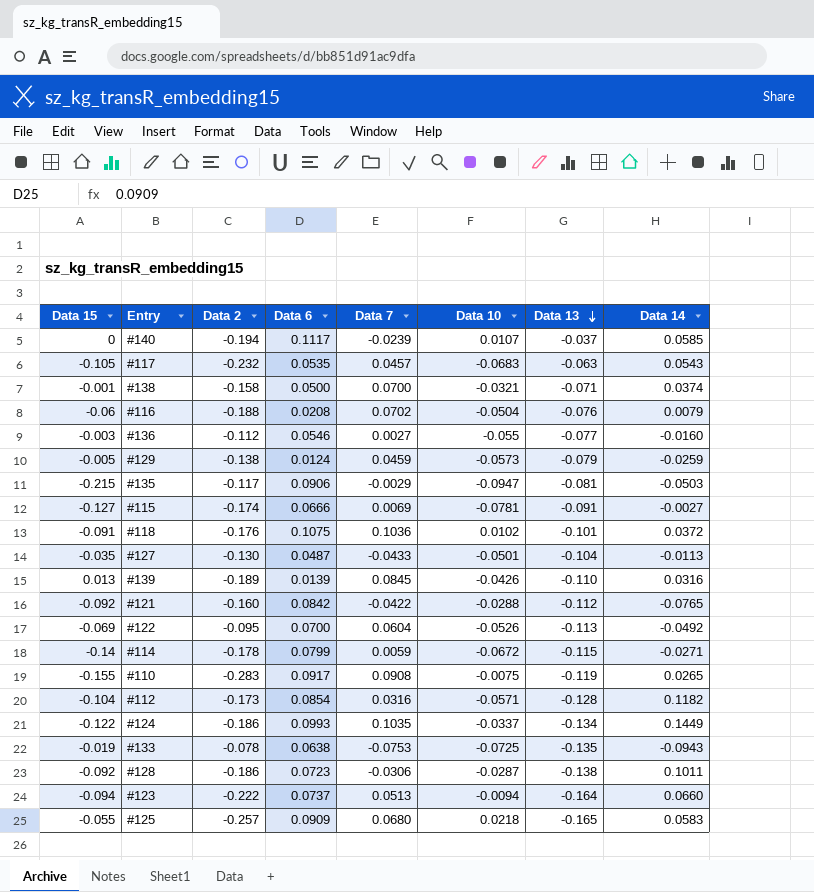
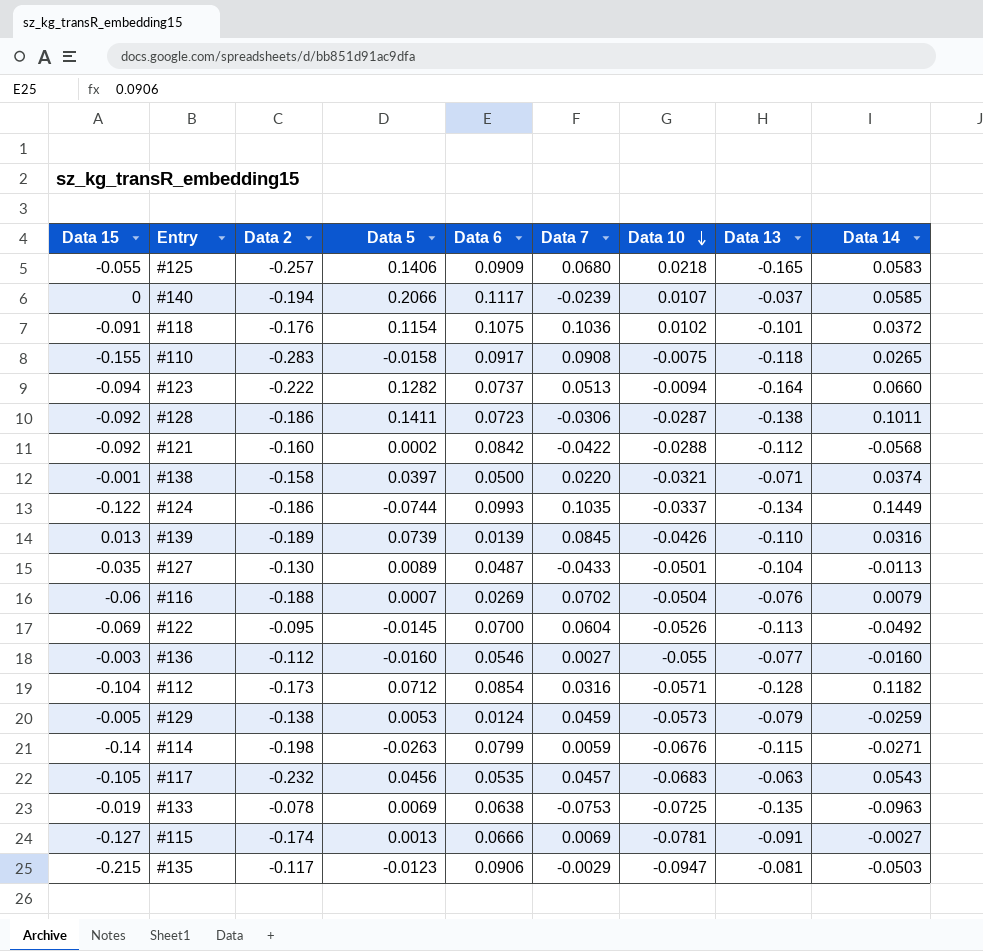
row order: Data 13 descending -> Data 10 descending
column Data 5 | position: none -> 4
#110 | Data 13: -0.119 -> -0.118
#121 | Data 14: -0.0765 -> -0.0568
#138 | Data 7: 0.0700 -> 0.0220
#116 | Data 6: 0.0208 -> 0.0269
#114 | Data 2: -0.178 -> -0.198
#114 | Data 10: -0.0672 -> -0.0676
#133 | Data 14: -0.0943 -> -0.0963

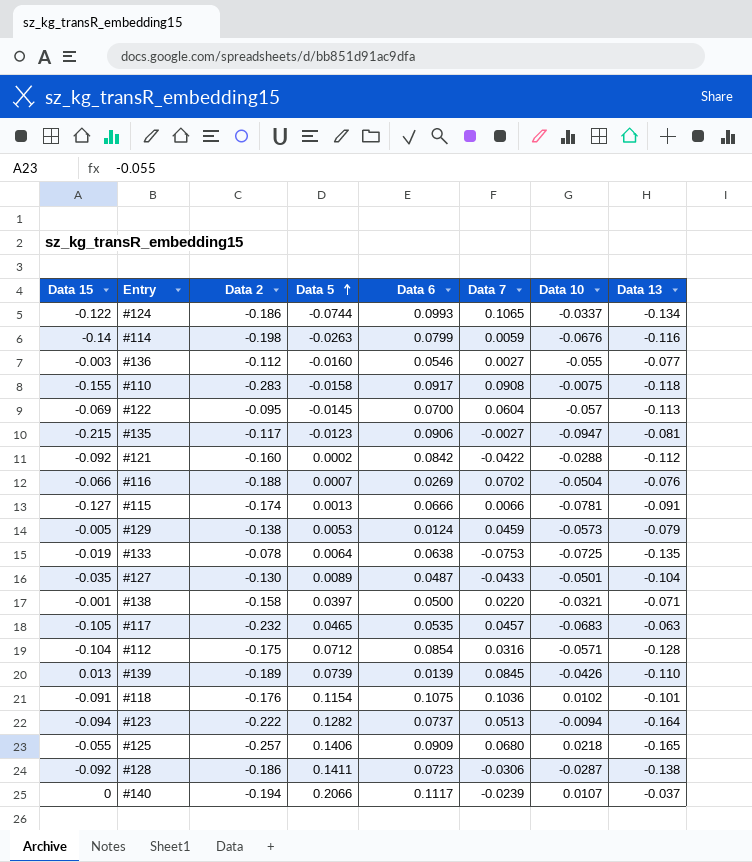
row order: Data 10 descending -> Data 5 ascending
column Data 14 | position: 9 -> none
#124 | Data 7: 0.1035 -> 0.1065
#114 | Data 13: -0.115 -> -0.116
#122 | Data 10: -0.0526 -> -0.057
#135 | Data 7: -0.0029 -> -0.0027
#116 | Data 15: -0.06 -> -0.066
#115 | Data 7: 0.0069 -> 0.0066
#133 | Data 5: 0.0069 -> 0.0064
#117 | Data 5: 0.0456 -> 0.0465
#112 | Data 2: -0.173 -> -0.175

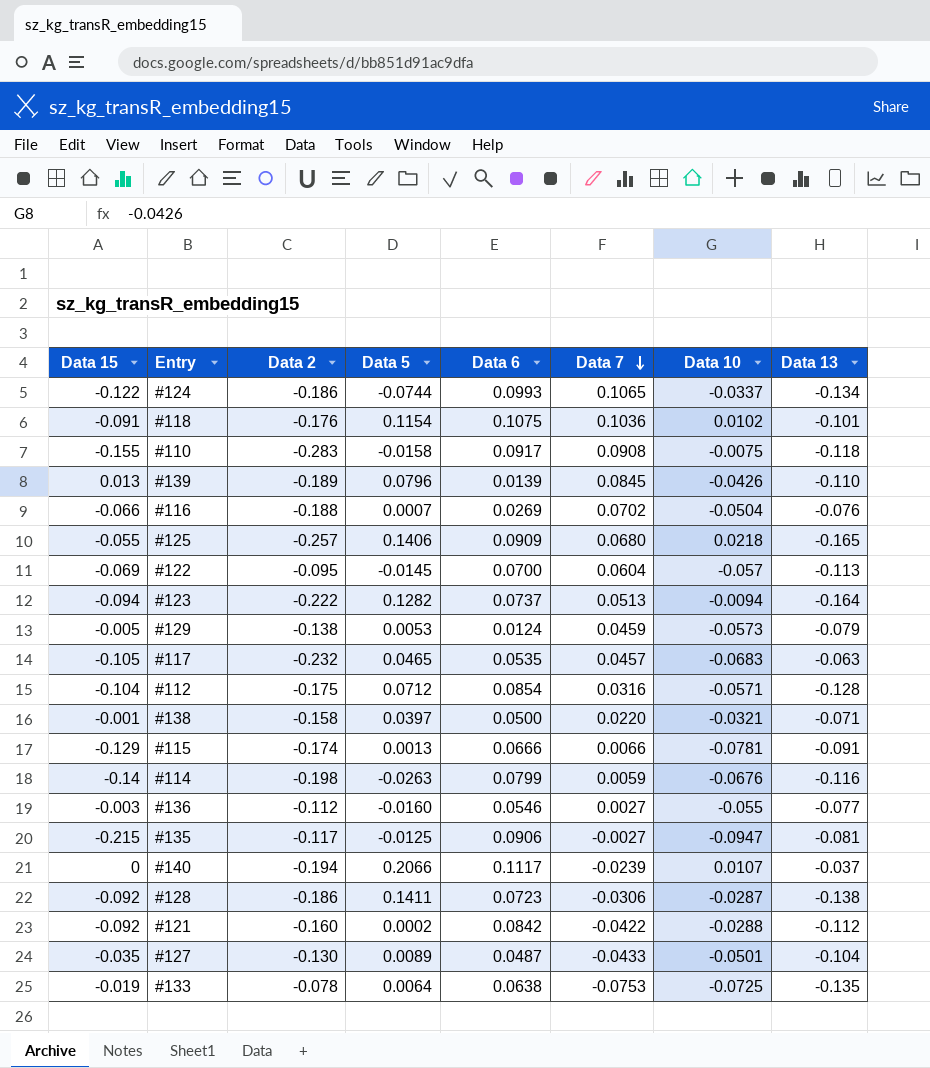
row order: Data 5 ascending -> Data 7 descending
#139 | Data 5: 0.0739 -> 0.0796
#115 | Data 15: -0.127 -> -0.129
#135 | Data 5: -0.0123 -> -0.0125

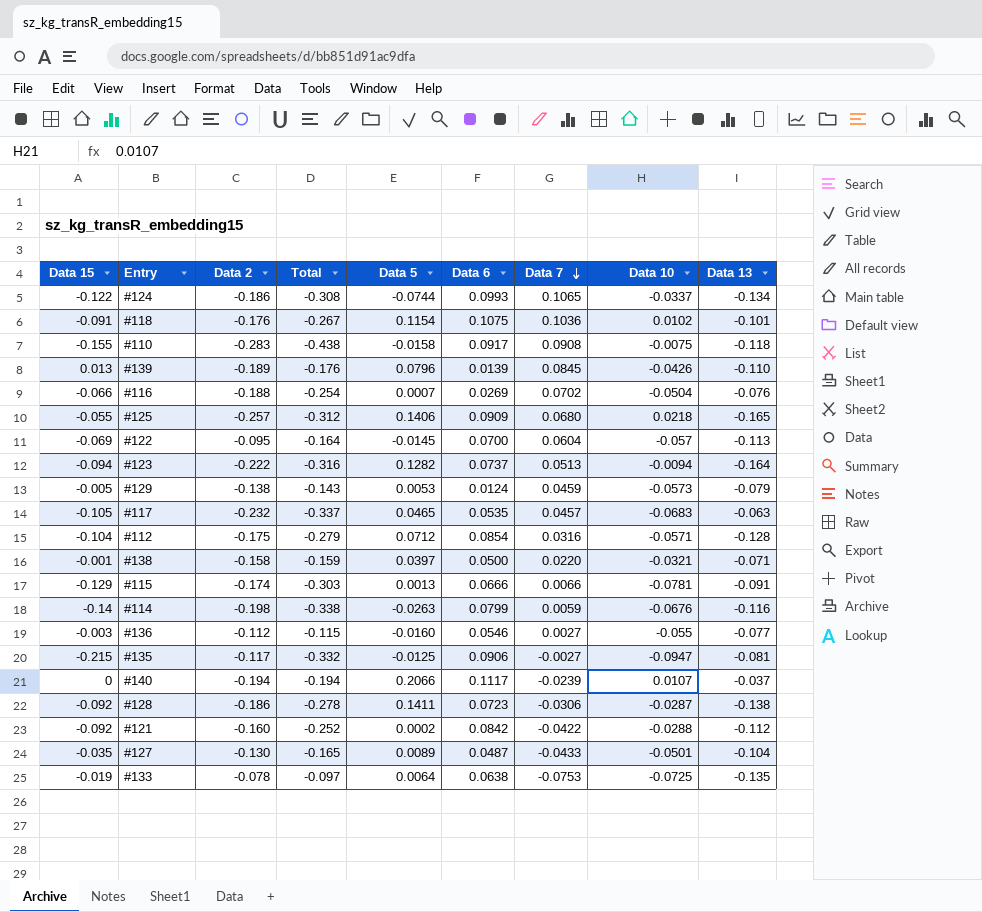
column Total | formula: none -> [Data 15] + [Data 2]

